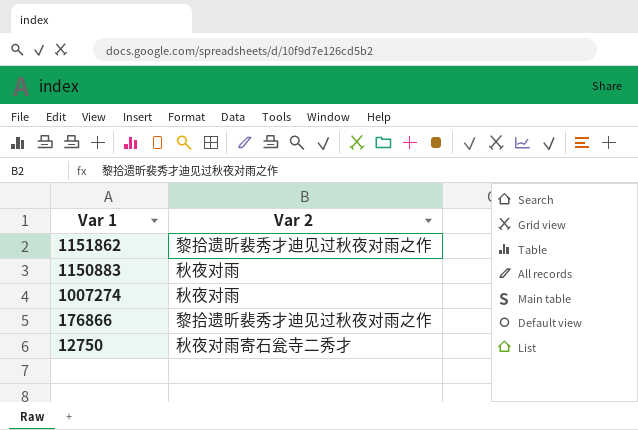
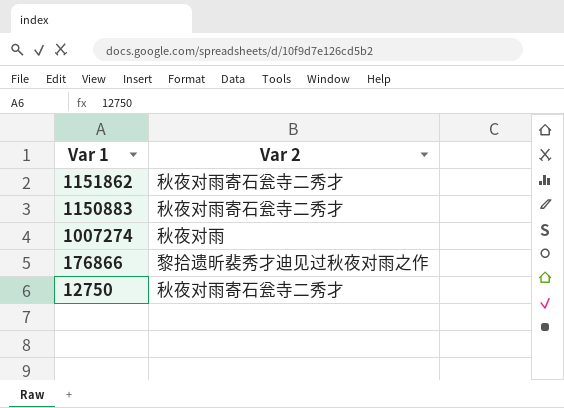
1151862 | Var 2: 黎拾遗昕裴秀才迪见过秋夜对雨之作 -> 秋夜对雨寄石瓮寺二秀才
1150883 | Var 2: 秋夜对雨 -> 秋夜对雨寄石瓮寺二秀才

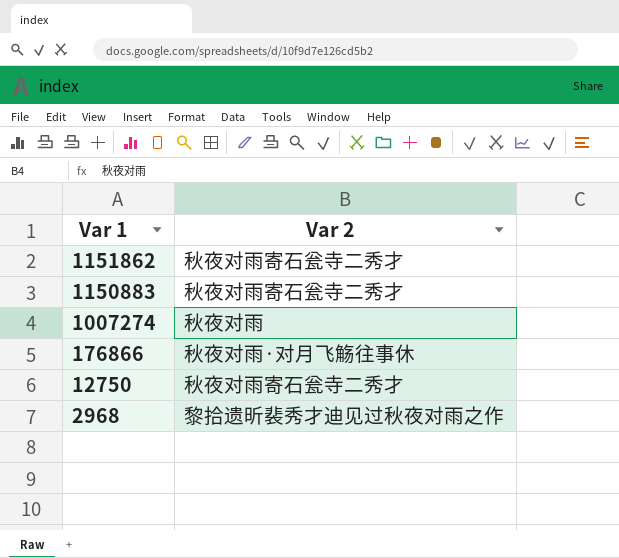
176866 | Var 2: 黎拾遗昕裴秀才迪见过秋夜对雨之作 -> 秋夜对雨·对月飞觞往事休
row 2968: none -> 黎拾遗昕裴秀才迪见过秋夜对雨之作

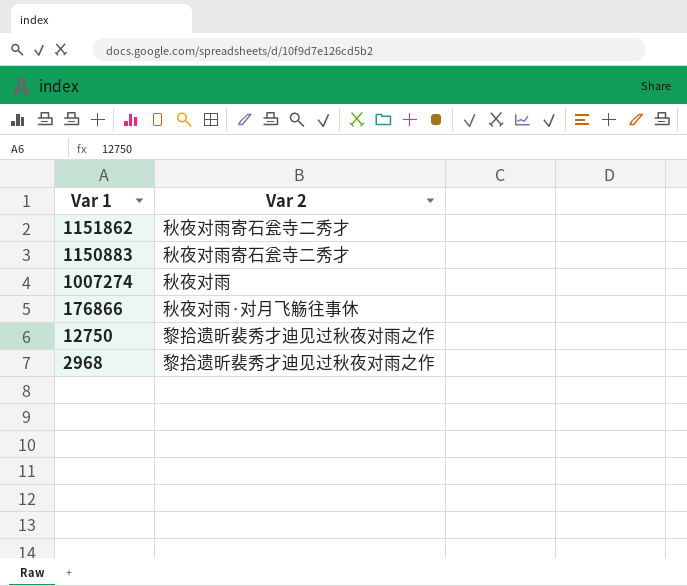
12750 | Var 2: 秋夜对雨寄石瓮寺二秀才 -> 黎拾遗昕裴秀才迪见过秋夜对雨之作

